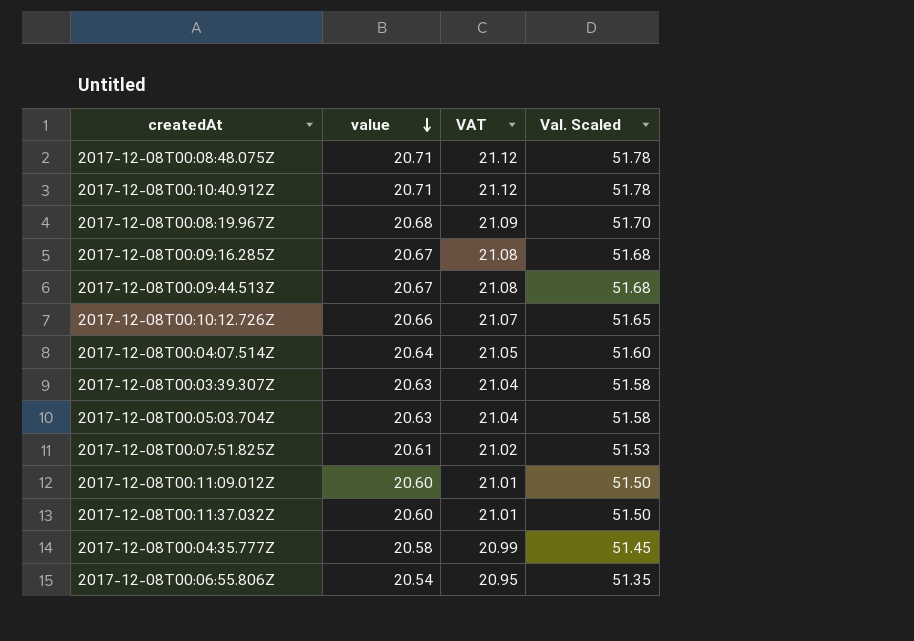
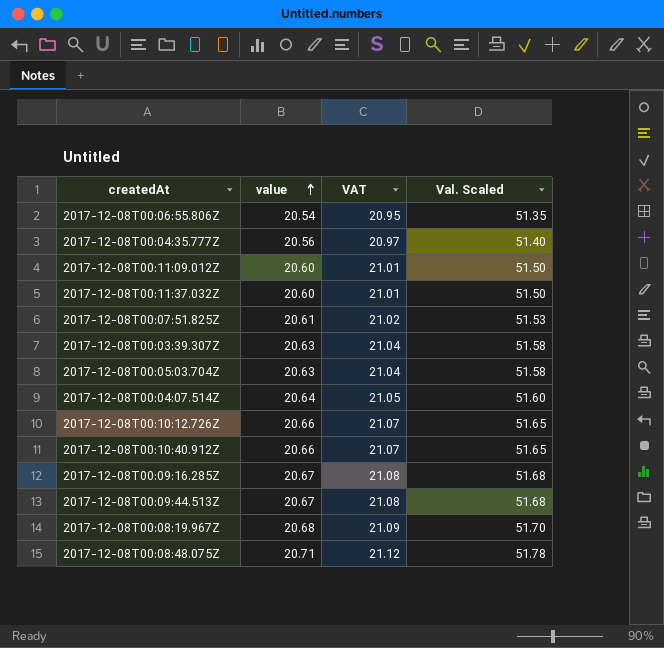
row order: value descending -> value ascending
2017-12-08T00:04:35.777Z | value: 20.58 -> 20.56
2017-12-08T00:04:35.777Z | VAT: 20.99 -> 20.97
2017-12-08T00:04:35.777Z | Val. Scaled: 51.45 -> 51.40
2017-12-08T00:10:40.912Z | value: 20.71 -> 20.66
2017-12-08T00:10:40.912Z | VAT: 21.12 -> 21.07
2017-12-08T00:10:40.912Z | Val. Scaled: 51.78 -> 51.65

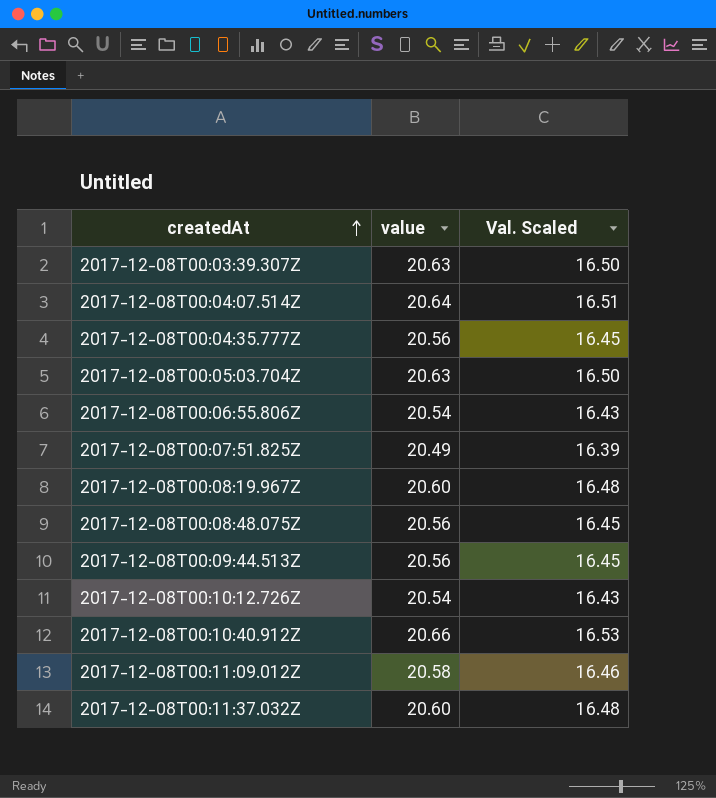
row order: value ascending -> createdAt ascending
column VAT | formula: [value] * 1.02 -> none
column Val. Scaled | formula: [value] * 2.5 -> [value] * 0.8
row 2017-12-08T00:09:16.285Z: 20.67 | 21.08 | 51.68 -> none
2017-12-08T00:07:51.825Z | value: 20.61 -> 20.49
2017-12-08T00:08:19.967Z | value: 20.68 -> 20.60
2017-12-08T00:08:48.075Z | value: 20.71 -> 20.56
2017-12-08T00:09:44.513Z | value: 20.67 -> 20.56
2017-12-08T00:10:12.726Z | value: 20.66 -> 20.54
2017-12-08T00:11:09.012Z | value: 20.60 -> 20.58

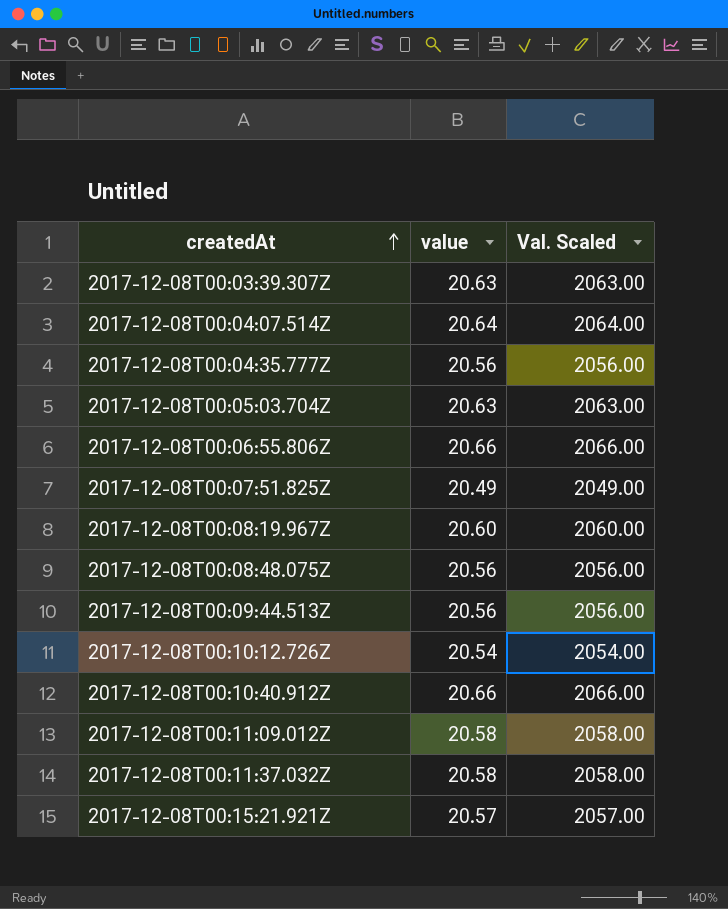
column Val. Scaled | formula: [value] * 0.8 -> [value] * 100
2017-12-08T00:06:55.806Z | value: 20.54 -> 20.66
2017-12-08T00:11:37.032Z | value: 20.60 -> 20.58
row 2017-12-08T00:15:21.921Z: none -> 20.57 | 2057.00

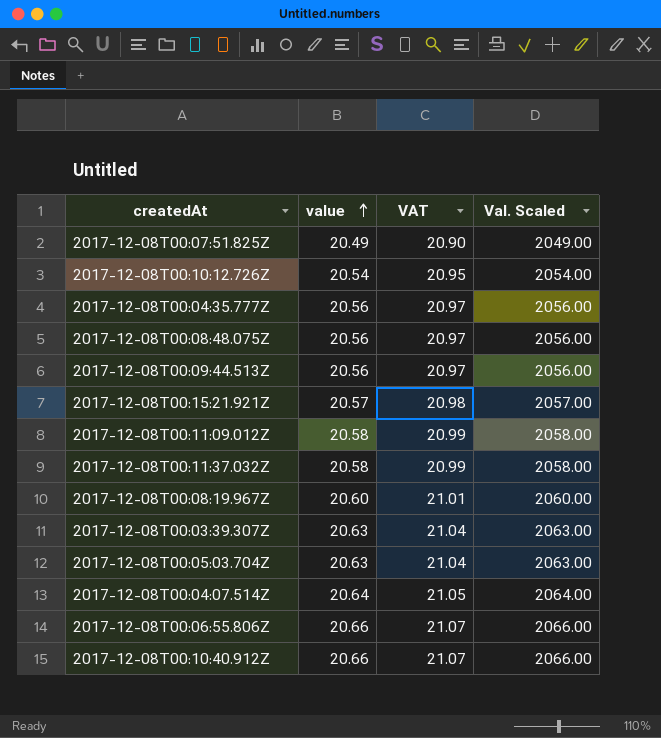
row order: createdAt ascending -> value ascending
column VAT | formula: none -> [value] * 1.02

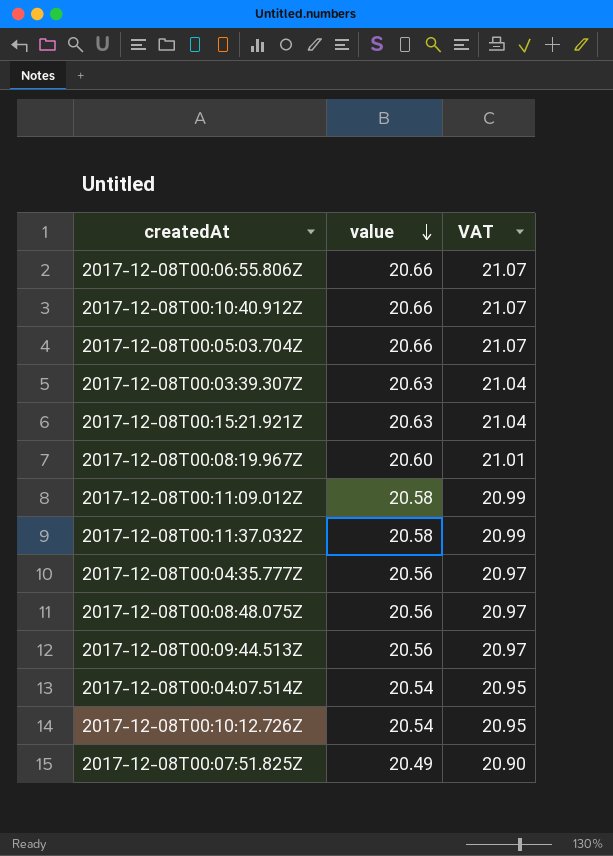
row order: value ascending -> value descending
column Val. Scaled | formula: [value] * 100 -> none
2017-12-08T00:05:03.704Z | value: 20.63 -> 20.66
2017-12-08T00:05:03.704Z | VAT: 21.04 -> 21.07
2017-12-08T00:15:21.921Z | value: 20.57 -> 20.63
2017-12-08T00:15:21.921Z | VAT: 20.98 -> 21.04
2017-12-08T00:04:07.514Z | value: 20.64 -> 20.54
2017-12-08T00:04:07.514Z | VAT: 21.05 -> 20.95

